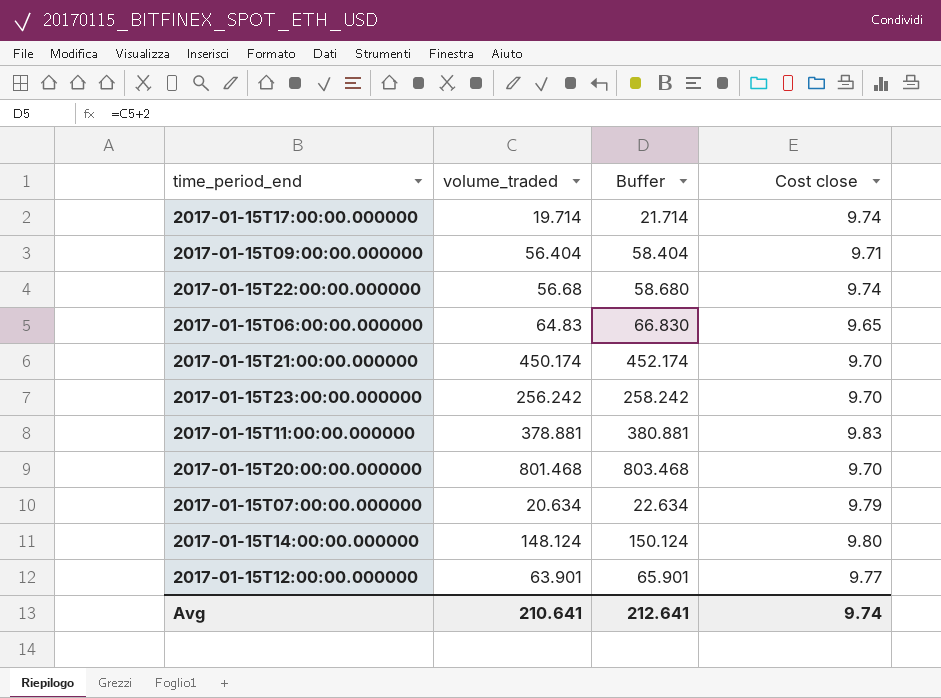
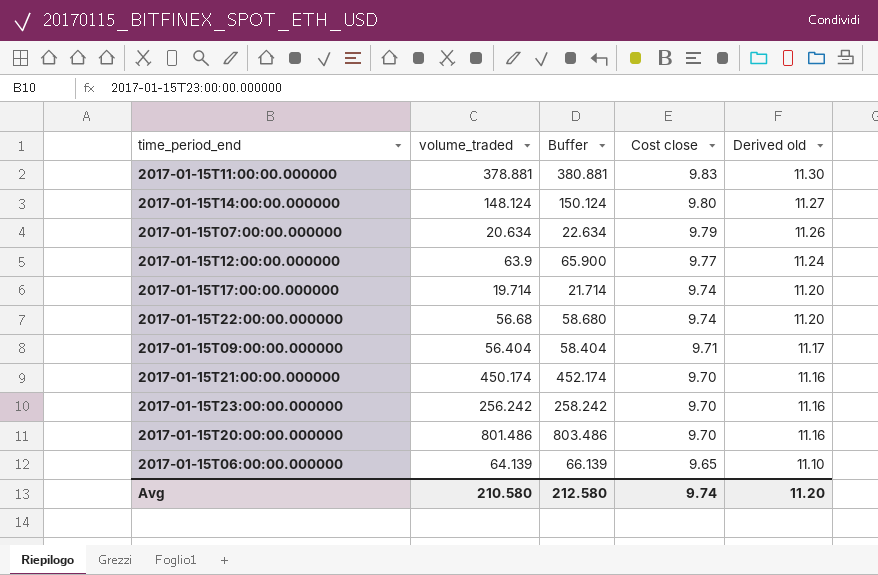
row order: none -> Cost close descending
column Derived old | formula: none -> [Cost close] * 1.15
2017-01-15T12:00:00.000000 | volume_traded: 63.901 -> 63.9
2017-01-15T12:00:00.000000 | Buffer: 65.901 -> 65.900
2017-01-15T20:00:00.000000 | volume_traded: 801.468 -> 801.486
2017-01-15T20:00:00.000000 | Buffer: 803.468 -> 803.486
2017-01-15T06:00:00.000000 | volume_traded: 64.83 -> 64.139
2017-01-15T06:00:00.000000 | Buffer: 66.830 -> 66.139
Avg | volume_traded: 210.641 -> 210.580
Avg | Buffer: 212.641 -> 212.580

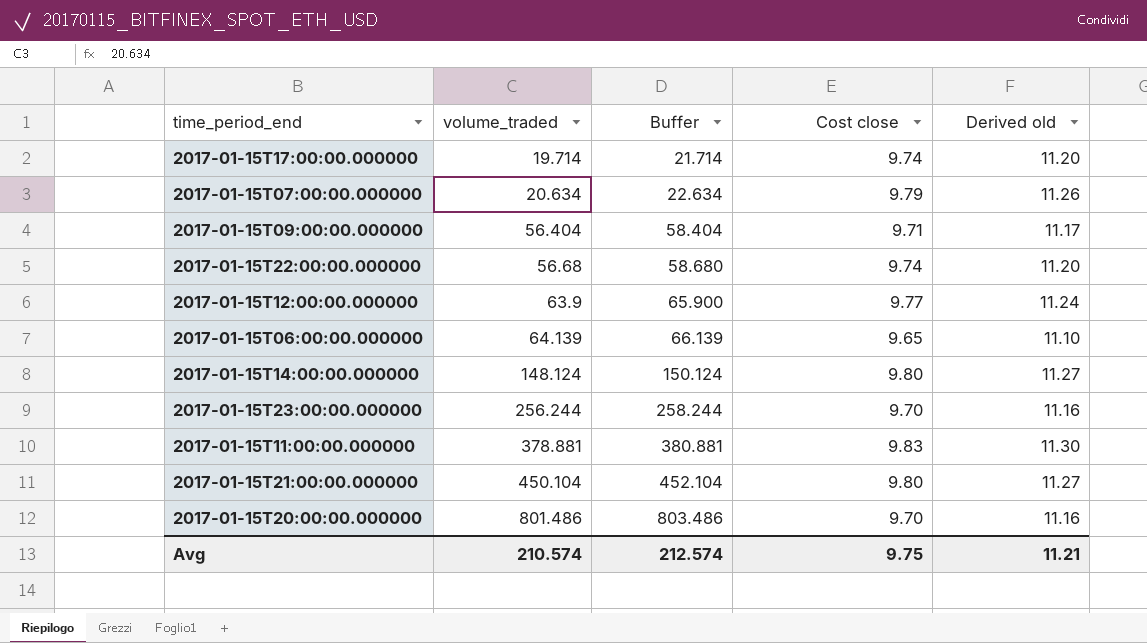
row order: Cost close descending -> volume_traded ascending
2017-01-15T23:00:00.000000 | volume_traded: 256.242 -> 256.244
2017-01-15T23:00:00.000000 | Buffer: 258.242 -> 258.244
2017-01-15T21:00:00.000000 | volume_traded: 450.174 -> 450.104
2017-01-15T21:00:00.000000 | Buffer: 452.174 -> 452.104
2017-01-15T21:00:00.000000 | Cost close: 9.70 -> 9.80
2017-01-15T21:00:00.000000 | Derived old: 11.16 -> 11.27
Avg | volume_traded: 210.580 -> 210.574
Avg | Buffer: 212.580 -> 212.574
Avg | Cost close: 9.74 -> 9.75
Avg | Derived old: 11.20 -> 11.21

